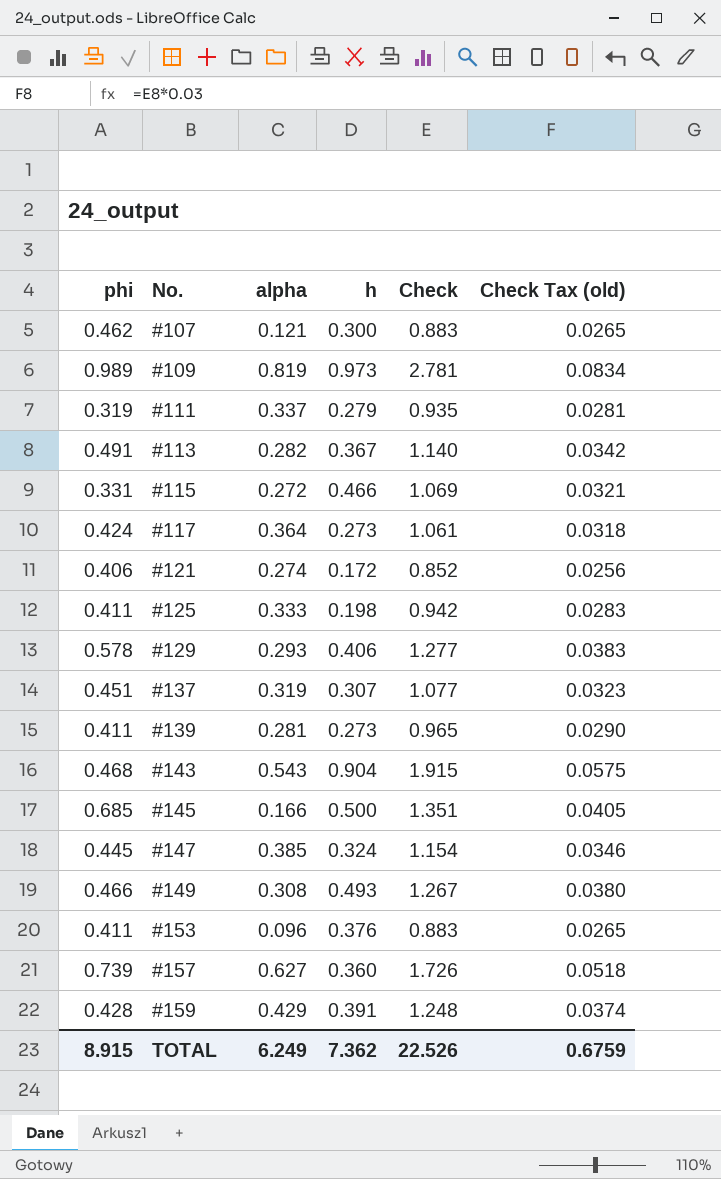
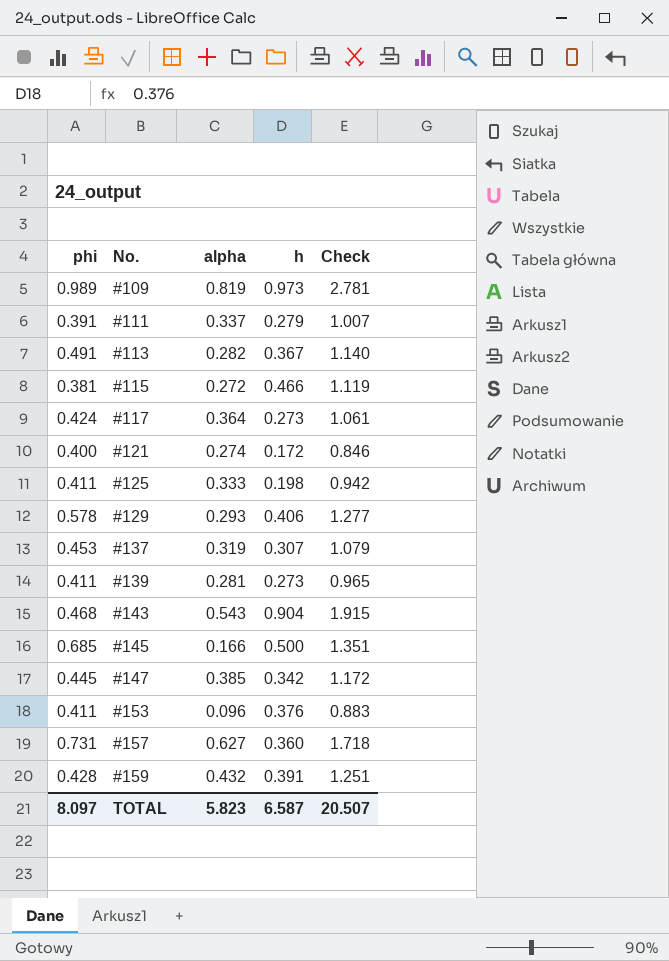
column Check Tax (old) | formula: [Check] * 0.03 -> none
row #107: 0.462 | 0.121 | 0.300 | 0.883 | 0.0265 -> none
row #149: 0.466 | 0.308 | 0.493 | 1.267 | 0.0380 -> none
#111 | phi: 0.319 -> 0.391
#111 | Check: 0.935 -> 1.007
#115 | phi: 0.331 -> 0.381
#115 | Check: 1.069 -> 1.119
#121 | phi: 0.406 -> 0.400
#121 | Check: 0.852 -> 0.846
#137 | phi: 0.451 -> 0.453
#137 | Check: 1.077 -> 1.079
#147 | h: 0.324 -> 0.342
#147 | Check: 1.154 -> 1.172
#157 | phi: 0.739 -> 0.731
#157 | Check: 1.726 -> 1.718
#159 | alpha: 0.429 -> 0.432
#159 | Check: 1.248 -> 1.251
TOTAL | phi: 8.915 -> 8.097
TOTAL | alpha: 6.249 -> 5.823
TOTAL | h: 7.362 -> 6.587
TOTAL | Check: 22.526 -> 20.507

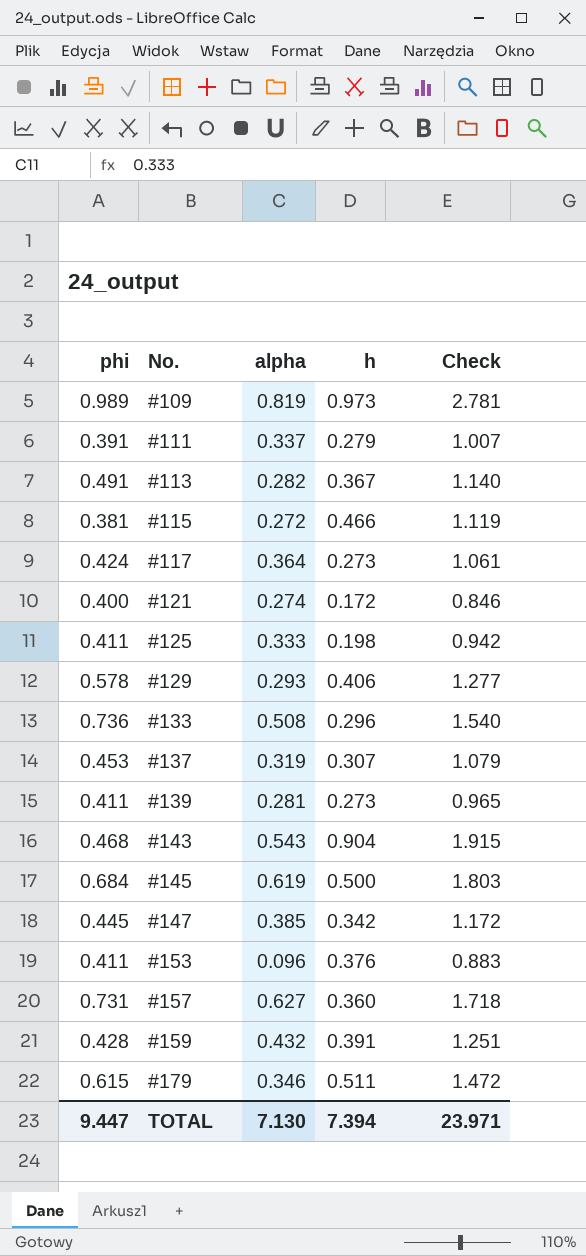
row #133: none -> 0.736 | 0.508 | 0.296 | 1.540
#145 | phi: 0.685 -> 0.684
#145 | alpha: 0.166 -> 0.619
#145 | Check: 1.351 -> 1.803
row #179: none -> 0.615 | 0.346 | 0.511 | 1.472
TOTAL | phi: 8.097 -> 9.447
TOTAL | alpha: 5.823 -> 7.130
TOTAL | h: 6.587 -> 7.394
TOTAL | Check: 20.507 -> 23.971

